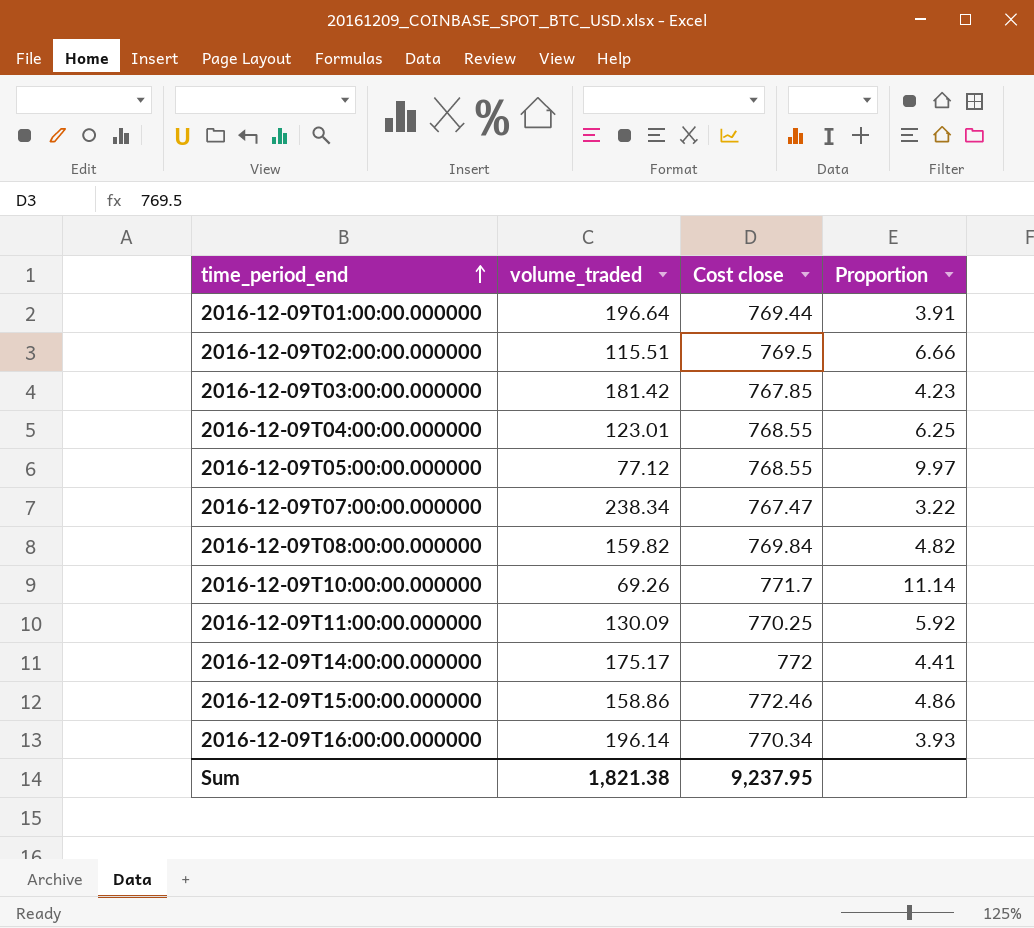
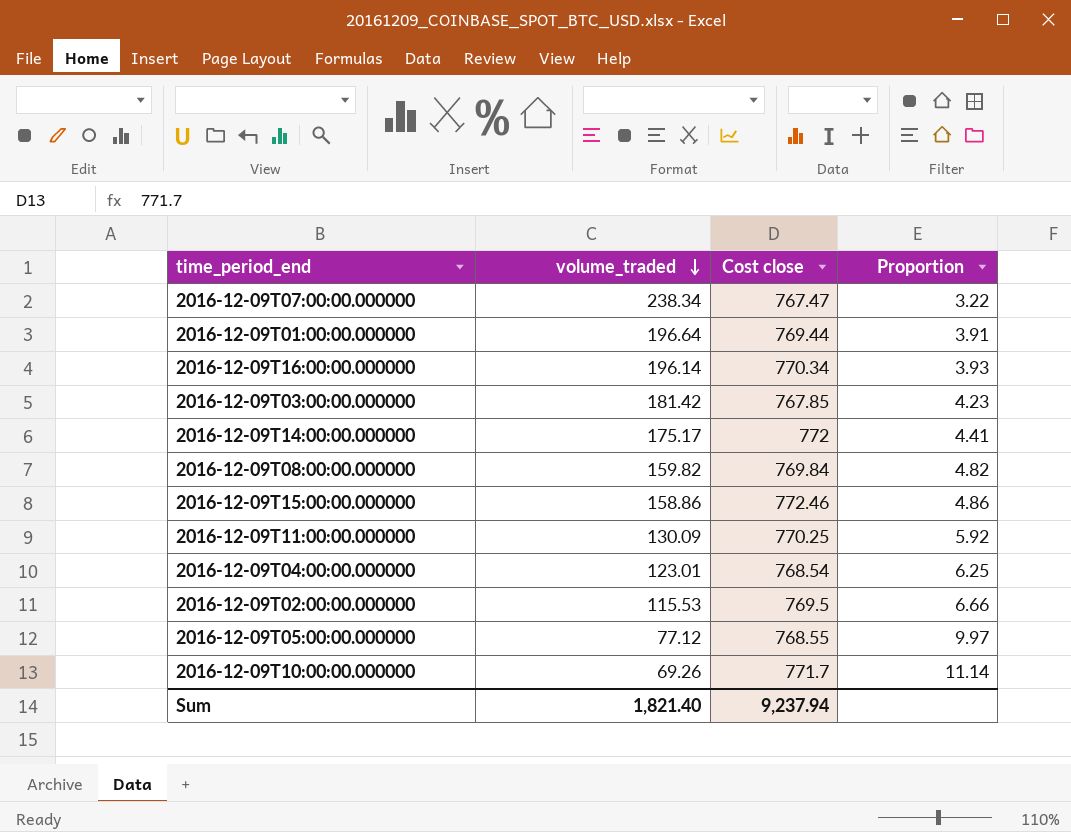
row order: time_period_end ascending -> volume_traded descending
2016-12-09T04:00:00.000000 | Cost close: 768.55 -> 768.54
2016-12-09T02:00:00.000000 | volume_traded: 115.51 -> 115.53
Sum | volume_traded: 1,821.38 -> 1,821.40
Sum | Cost close: 9,237.95 -> 9,237.94

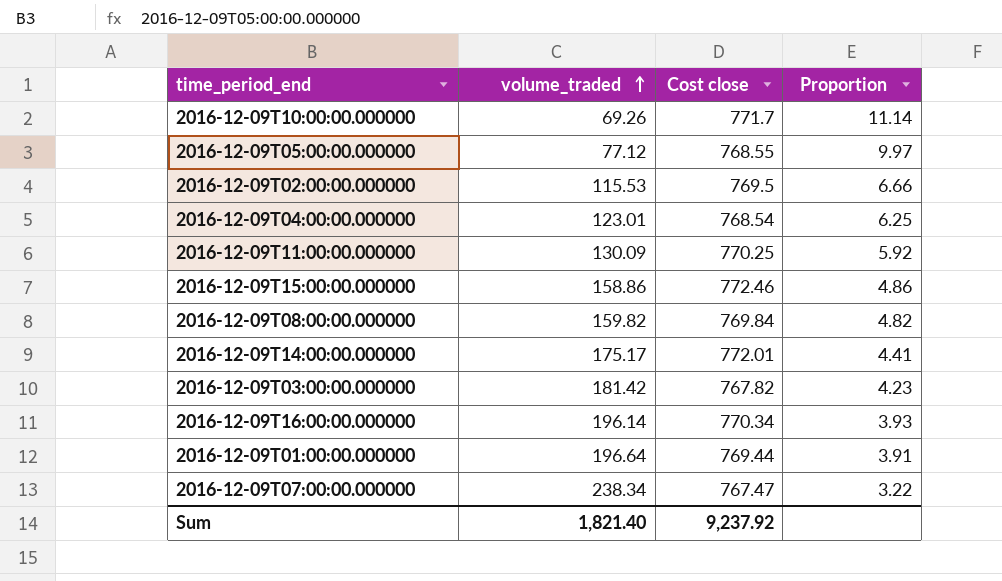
row order: volume_traded descending -> volume_traded ascending
2016-12-09T14:00:00.000000 | Cost close: 772 -> 772.01
2016-12-09T03:00:00.000000 | Cost close: 767.85 -> 767.82
Sum | Cost close: 9,237.94 -> 9,237.92

